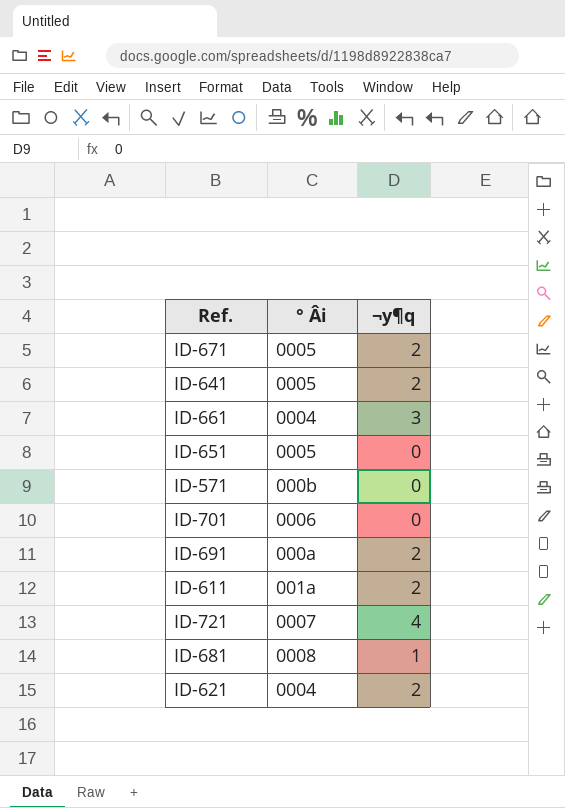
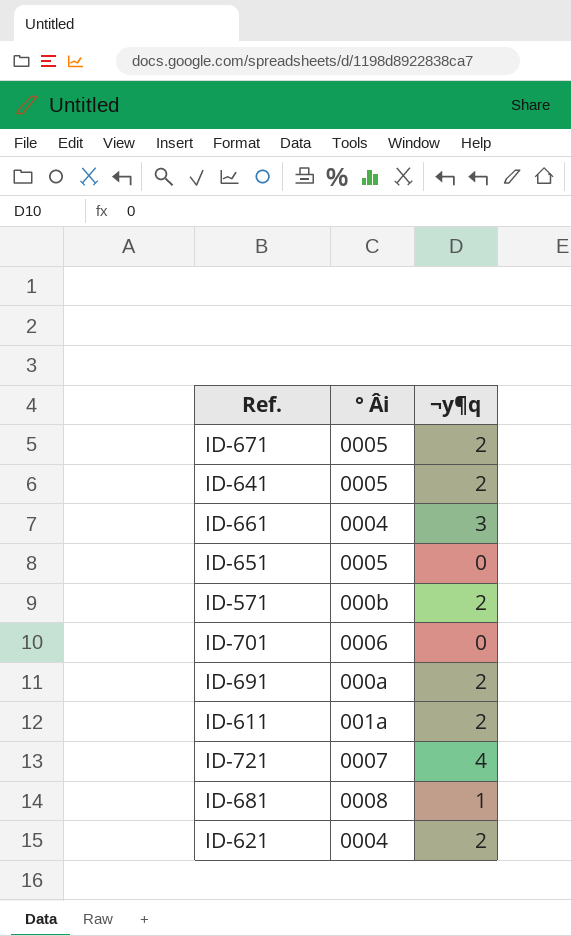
ID-571 | ¬y¶q: 0 -> 2

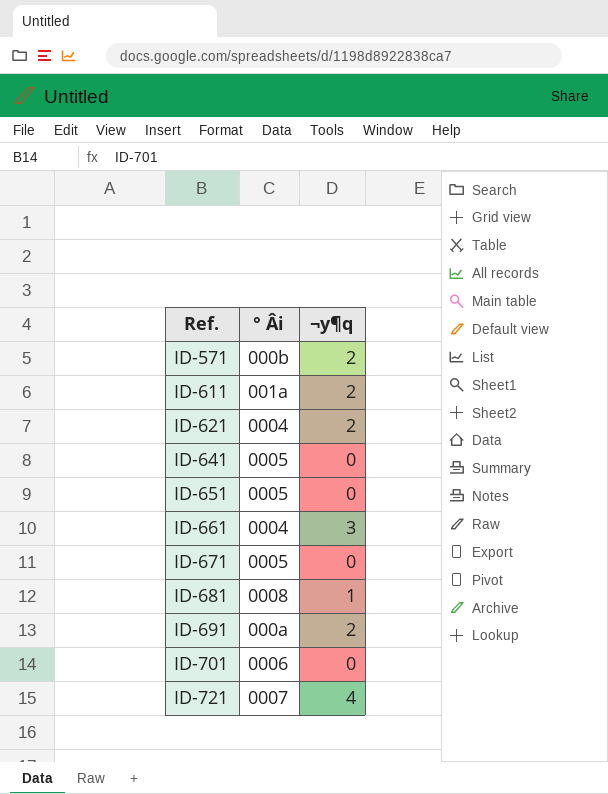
row order: none -> Ref. ascending
ID-641 | ¬y¶q: 2 -> 0
ID-671 | ¬y¶q: 2 -> 0

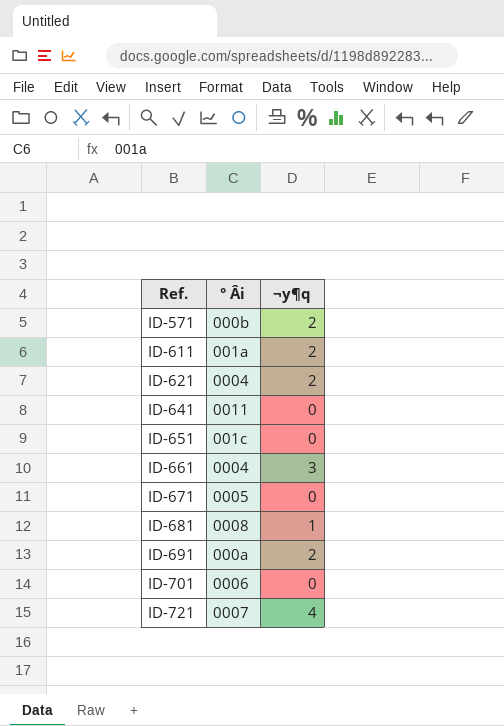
ID-641 | ° Âi: 0005 -> 0011
ID-651 | ° Âi: 0005 -> 001c

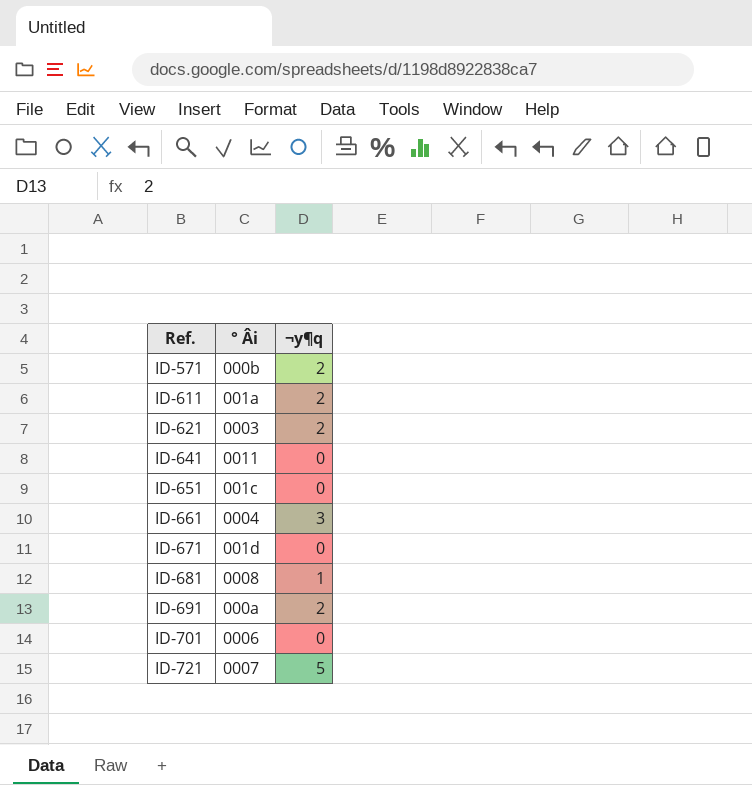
ID-621 | ° Âi: 0004 -> 0003
ID-671 | ° Âi: 0005 -> 001d
ID-721 | ¬y¶q: 4 -> 5

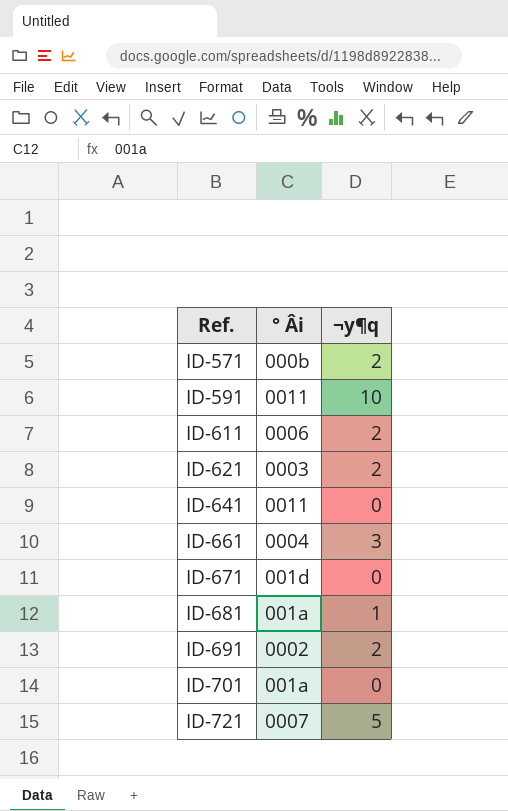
row ID-651: 001c | 0 -> none
row ID-591: none -> 0011 | 10
ID-611 | ° Âi: 001a -> 0006
ID-681 | ° Âi: 0008 -> 001a
ID-691 | ° Âi: 000a -> 0002
ID-701 | ° Âi: 0006 -> 001a

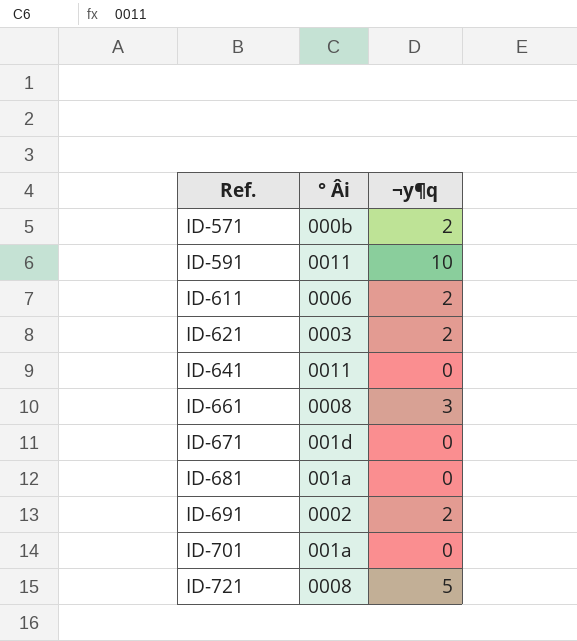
ID-661 | ° Âi: 0004 -> 0008
ID-681 | ¬y¶q: 1 -> 0
ID-721 | ° Âi: 0007 -> 0008

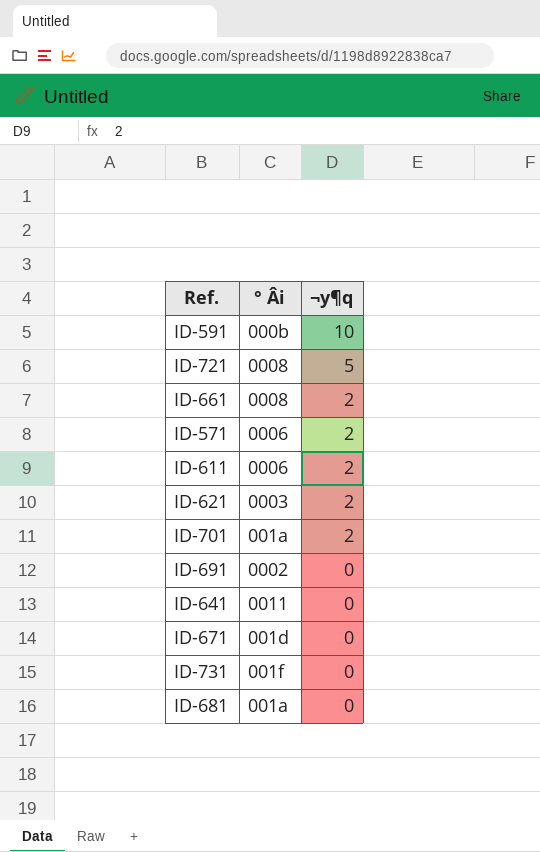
row order: Ref. ascending -> ¬y¶q descending
ID-591 | ° Âi: 0011 -> 000b
ID-661 | ¬y¶q: 3 -> 2
ID-571 | ° Âi: 000b -> 0006
ID-701 | ¬y¶q: 0 -> 2
ID-691 | ¬y¶q: 2 -> 0
row ID-731: none -> 001f | 0

